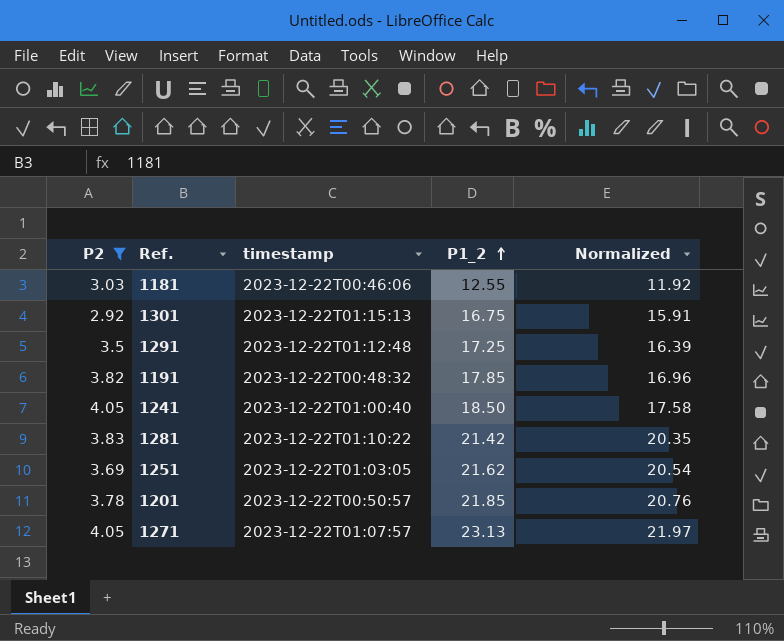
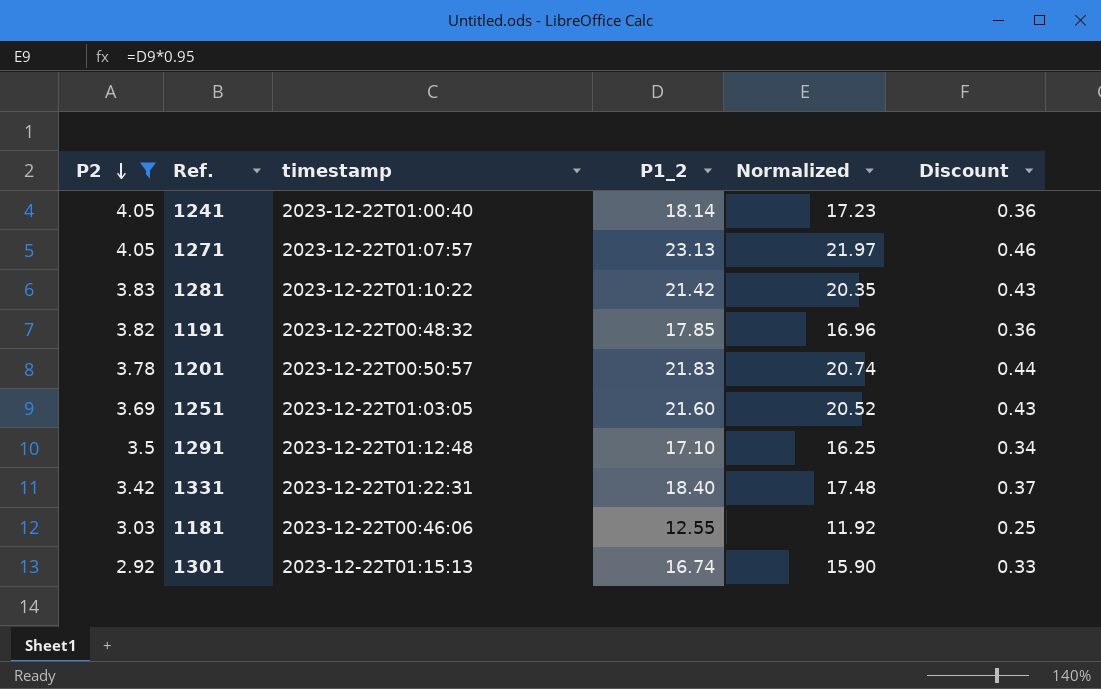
row order: P1_2 ascending -> P2 descending
column Discount | formula: none -> [P1_2] * 0.02
1241 | P1_2: 18.50 -> 18.14
1241 | Normalized: 17.58 -> 17.23
1201 | P1_2: 21.85 -> 21.83
1201 | Normalized: 20.76 -> 20.74
1251 | P1_2: 21.62 -> 21.60
1251 | Normalized: 20.54 -> 20.52
1291 | P1_2: 17.25 -> 17.10
1291 | Normalized: 16.39 -> 16.25
row 1331: none -> 3.42 | 2023-12-22T01:22:31 | 18.40 | 17.48 | 0.37
1301 | P1_2: 16.75 -> 16.74
1301 | Normalized: 15.91 -> 15.90

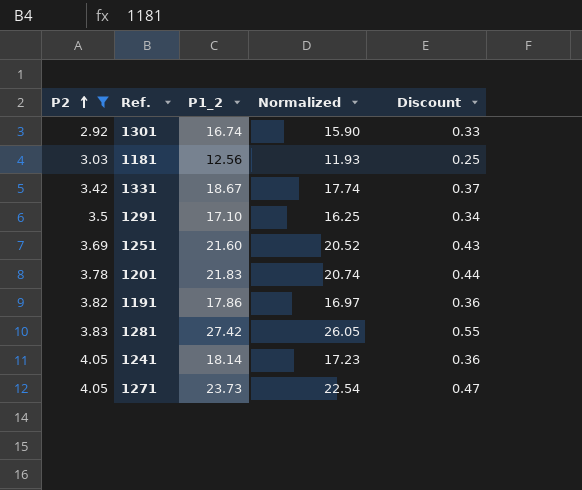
row order: P2 descending -> P2 ascending
column timestamp | position: 3 -> none
1181 | P1_2: 12.55 -> 12.56
1181 | Normalized: 11.92 -> 11.93
1331 | P1_2: 18.40 -> 18.67
1331 | Normalized: 17.48 -> 17.74
1191 | P1_2: 17.85 -> 17.86
1191 | Normalized: 16.96 -> 16.97
1281 | P1_2: 21.42 -> 27.42
1281 | Normalized: 20.35 -> 26.05
1281 | Discount: 0.43 -> 0.55
1271 | P1_2: 23.13 -> 23.73
1271 | Normalized: 21.97 -> 22.54
1271 | Discount: 0.46 -> 0.47

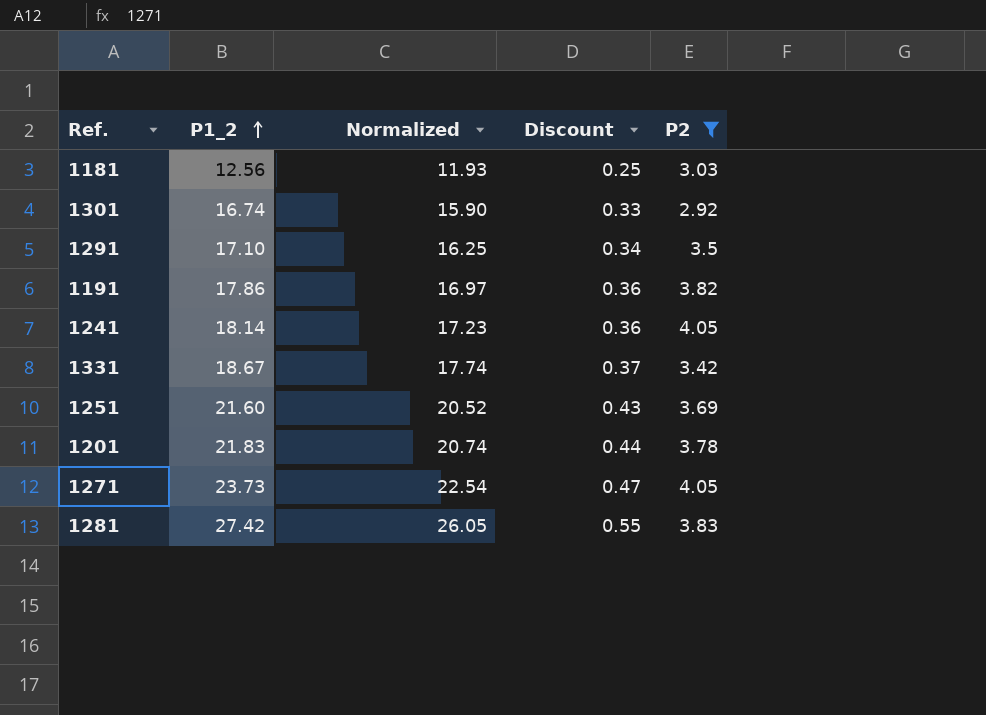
row order: P2 ascending -> P1_2 ascending
column P2 | position: 1 -> 5

